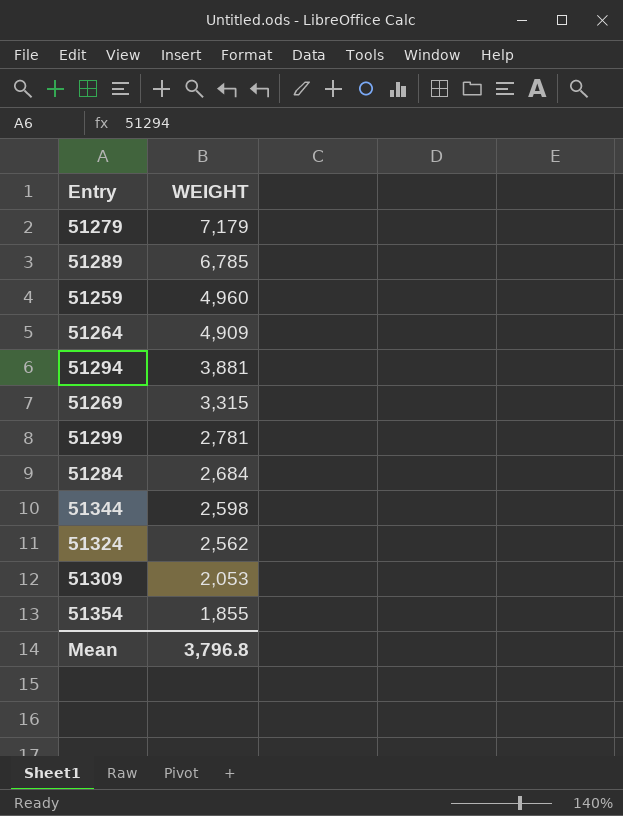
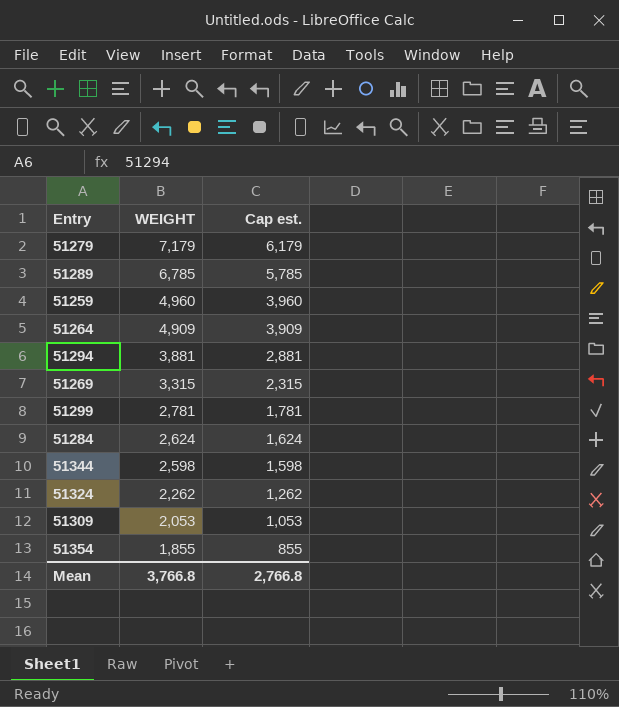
column Cap est. | formula: none -> [WEIGHT] - 1000
51284 | WEIGHT: 2,684 -> 2,624
51324 | WEIGHT: 2,562 -> 2,262
Mean | WEIGHT: 3,796.8 -> 3,766.8

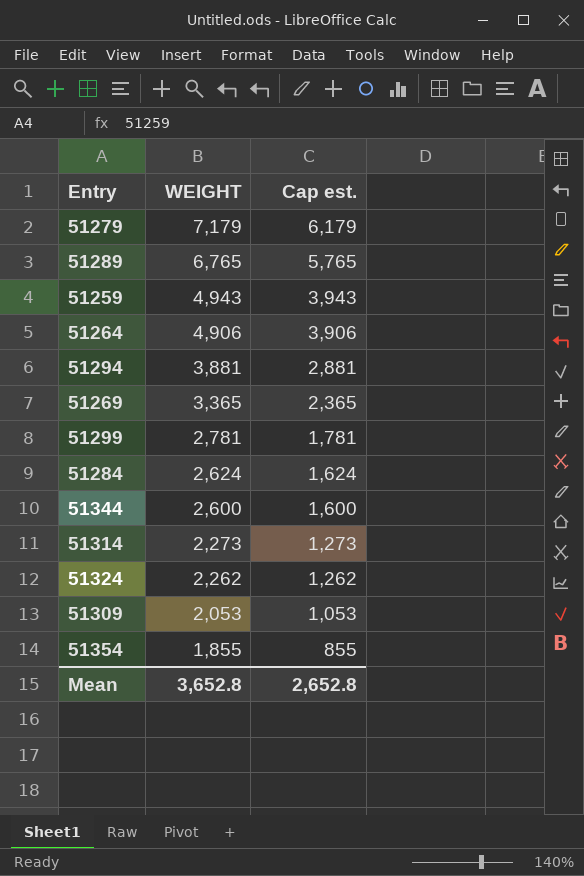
51289 | WEIGHT: 6,785 -> 6,765
51289 | Cap est.: 5,785 -> 5,765
51259 | WEIGHT: 4,960 -> 4,943
51259 | Cap est.: 3,960 -> 3,943
51264 | WEIGHT: 4,909 -> 4,906
51264 | Cap est.: 3,909 -> 3,906
51269 | WEIGHT: 3,315 -> 3,365
51269 | Cap est.: 2,315 -> 2,365
51344 | WEIGHT: 2,598 -> 2,600
51344 | Cap est.: 1,598 -> 1,600
row 51314: none -> 2,273 | 1,273
Mean | WEIGHT: 3,766.8 -> 3,652.8
Mean | Cap est.: 2,766.8 -> 2,652.8

